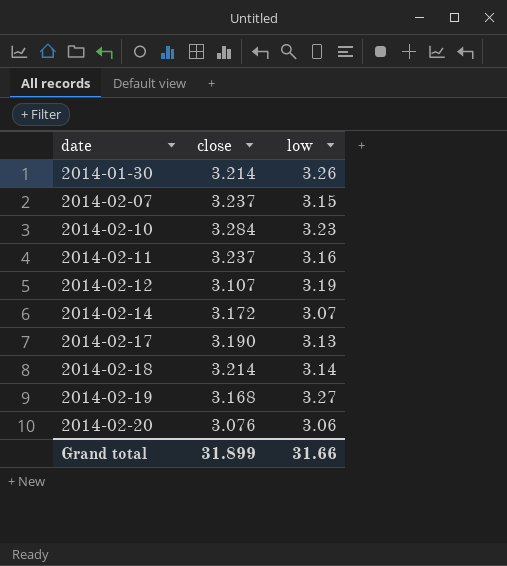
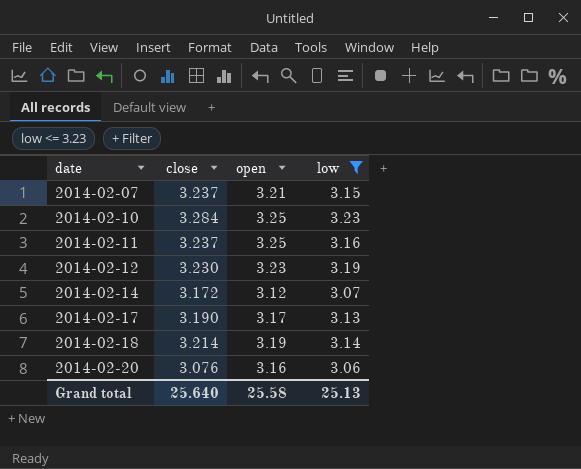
filter: none -> low <= 3.23
column open | position: none -> 3
2014-02-12 | close: 3.107 -> 3.230
Grand total | close: 31.899 -> 25.640
Grand total | low: 31.66 -> 25.13

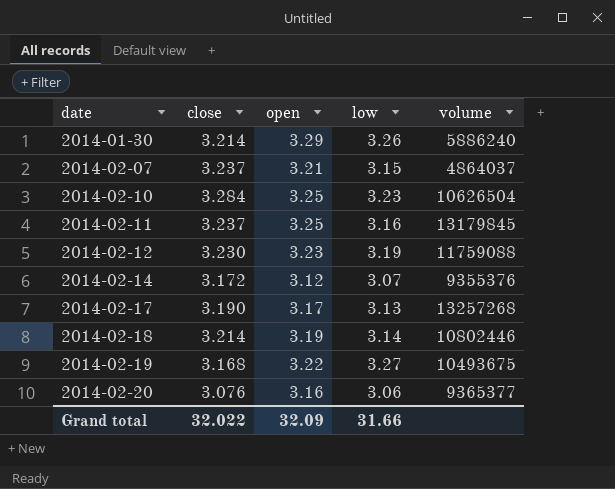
filter: low <= 3.23 -> none
column volume | position: none -> 5
Grand total | close: 25.640 -> 32.022
Grand total | open: 25.58 -> 32.09
Grand total | low: 25.13 -> 31.66

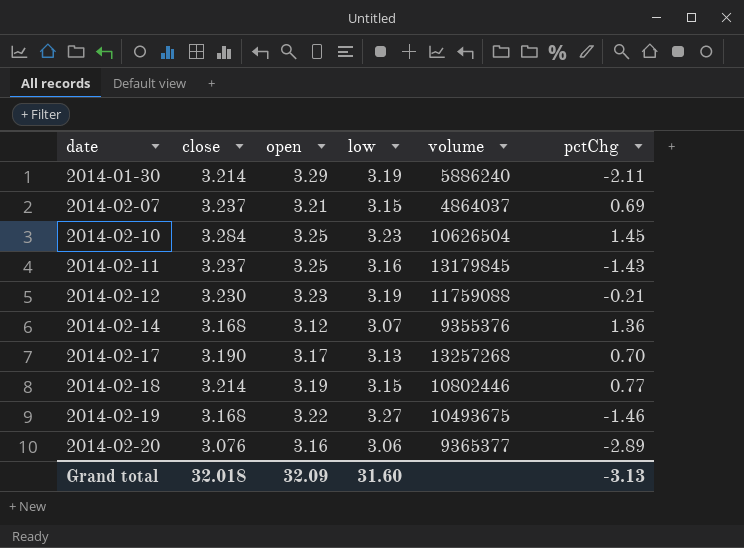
column pctChg | position: none -> 6
2014-01-30 | low: 3.26 -> 3.19
2014-02-14 | close: 3.172 -> 3.168
2014-02-18 | low: 3.14 -> 3.15
Grand total | close: 32.022 -> 32.018
Grand total | low: 31.66 -> 31.60

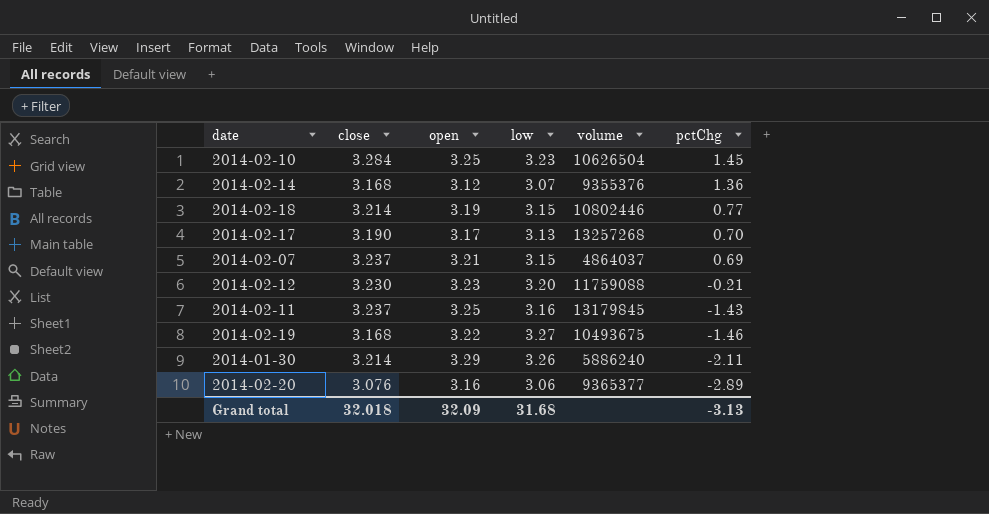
row order: date ascending -> pctChg descending
2014-02-12 | low: 3.19 -> 3.20
2014-01-30 | low: 3.19 -> 3.26
Grand total | low: 31.60 -> 31.68

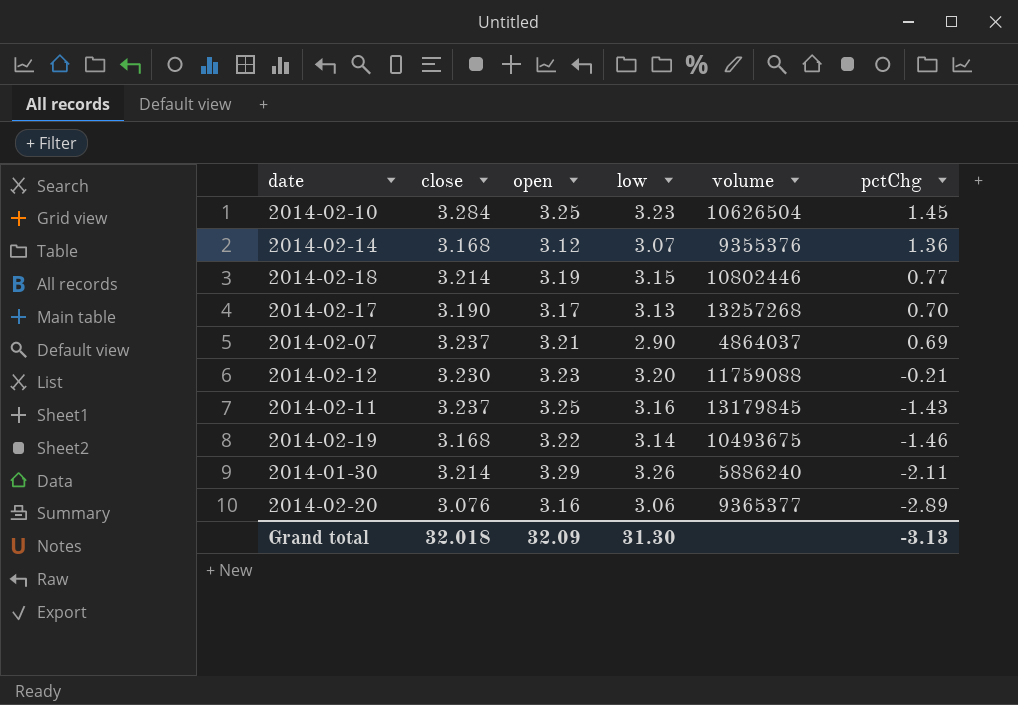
2014-02-07 | low: 3.15 -> 2.90
2014-02-19 | low: 3.27 -> 3.14
Grand total | low: 31.68 -> 31.30

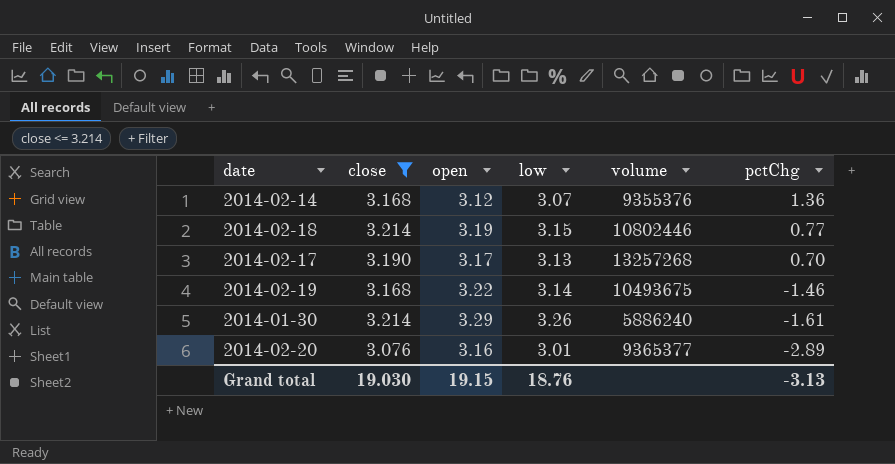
filter: none -> close <= 3.214
2014-01-30 | pctChg: -2.11 -> -1.61
2014-02-20 | low: 3.06 -> 3.01
Grand total | close: 32.018 -> 19.030
Grand total | open: 32.09 -> 19.15
Grand total | low: 31.30 -> 18.76

